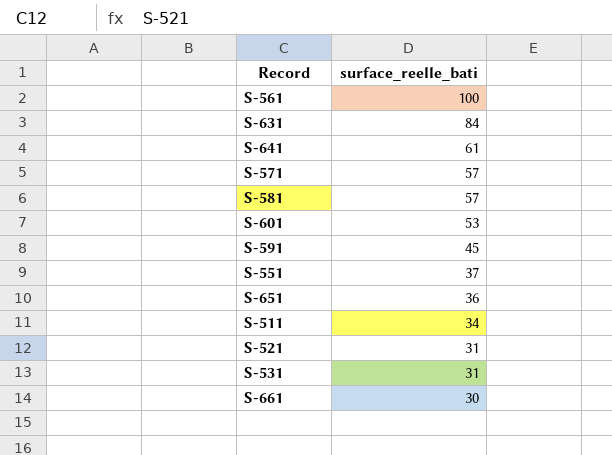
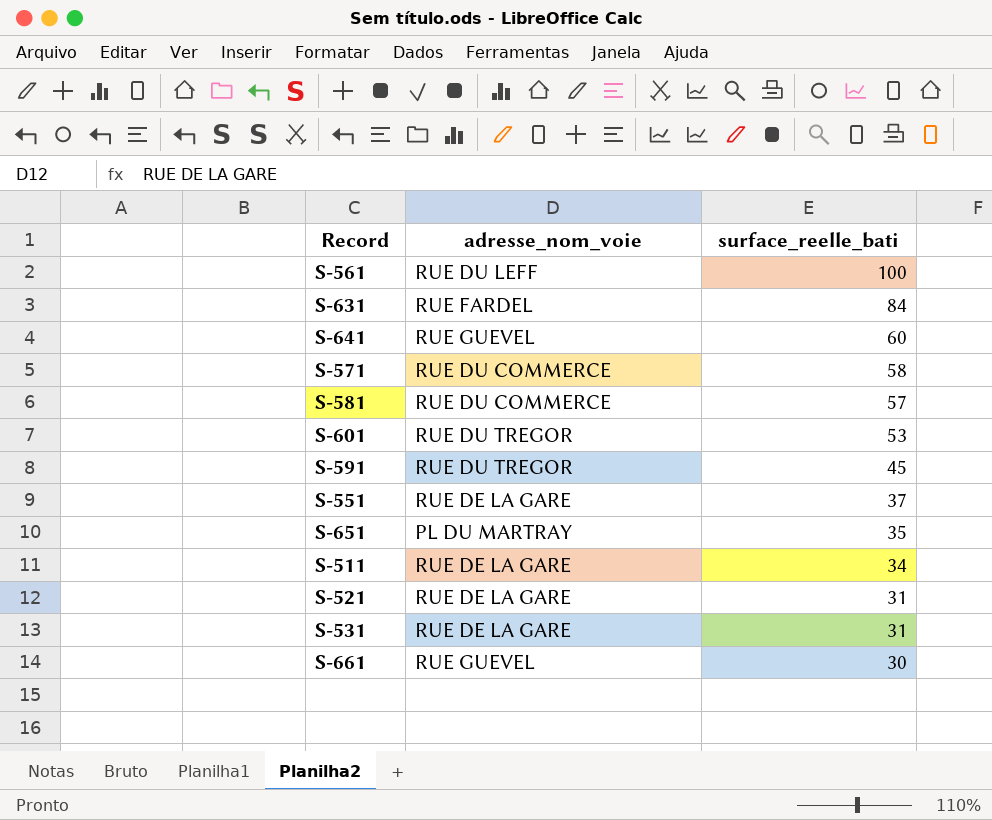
column adresse_nom_voie | position: none -> 2
S-641 | surface_reelle_bati: 61 -> 60
S-571 | surface_reelle_bati: 57 -> 58
S-651 | surface_reelle_bati: 36 -> 35

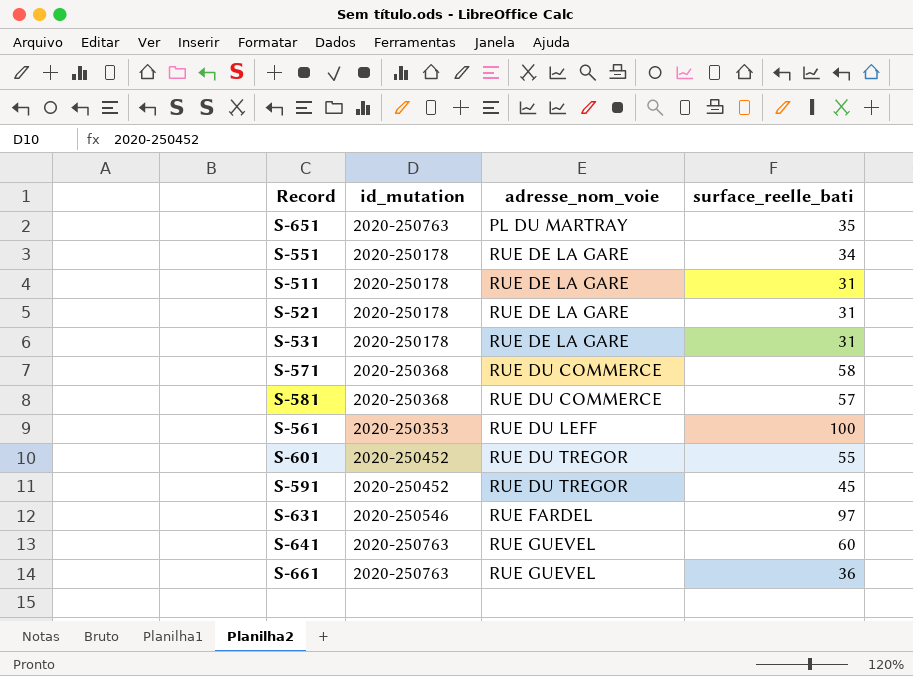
row order: surface_reelle_bati descending -> adresse_nom_voie ascending
column id_mutation | position: none -> 2
S-551 | surface_reelle_bati: 37 -> 34
S-511 | surface_reelle_bati: 34 -> 31
S-601 | surface_reelle_bati: 53 -> 55
S-631 | surface_reelle_bati: 84 -> 97
S-661 | surface_reelle_bati: 30 -> 36

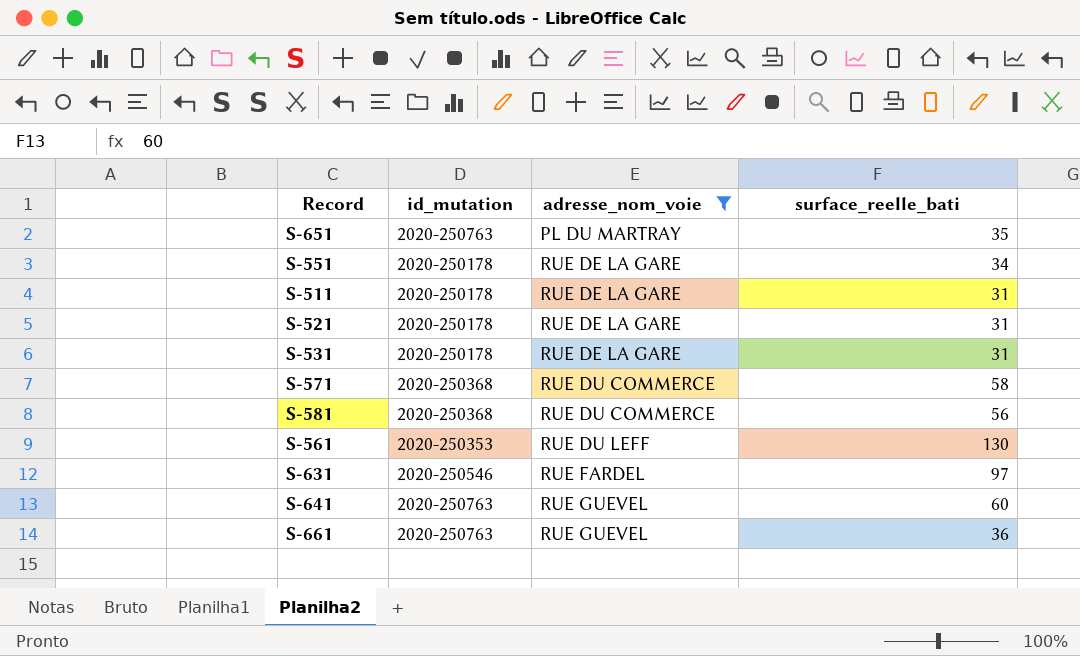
filter: none -> adresse_nom_voie != RUE DU TREGOR
S-581 | surface_reelle_bati: 57 -> 56
S-561 | surface_reelle_bati: 100 -> 130

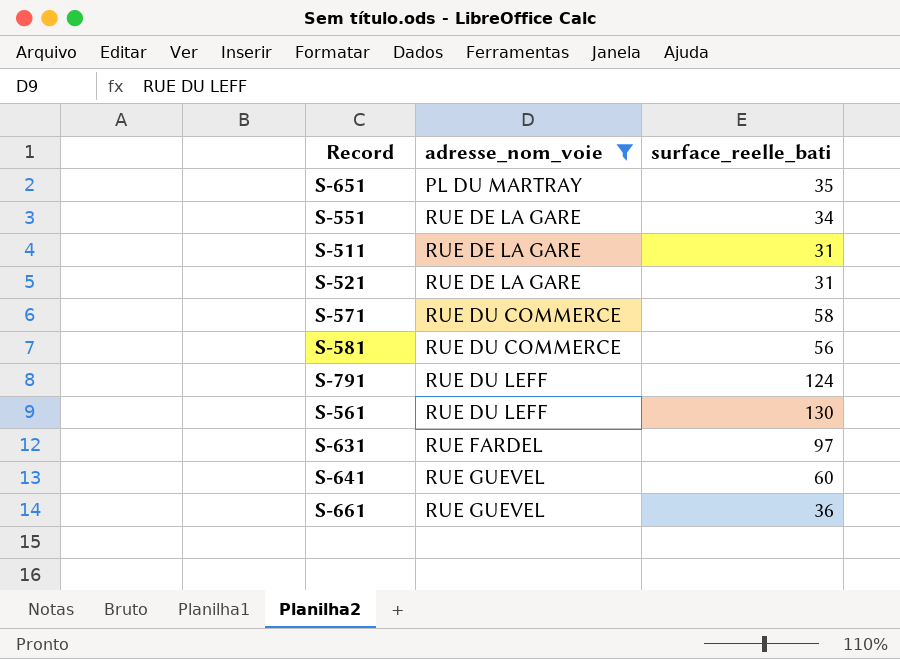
column id_mutation | position: 2 -> none
row S-531: 2020-250178 | RUE DE LA GARE | 31 -> none
row S-791: none -> RUE DU LEFF | 124

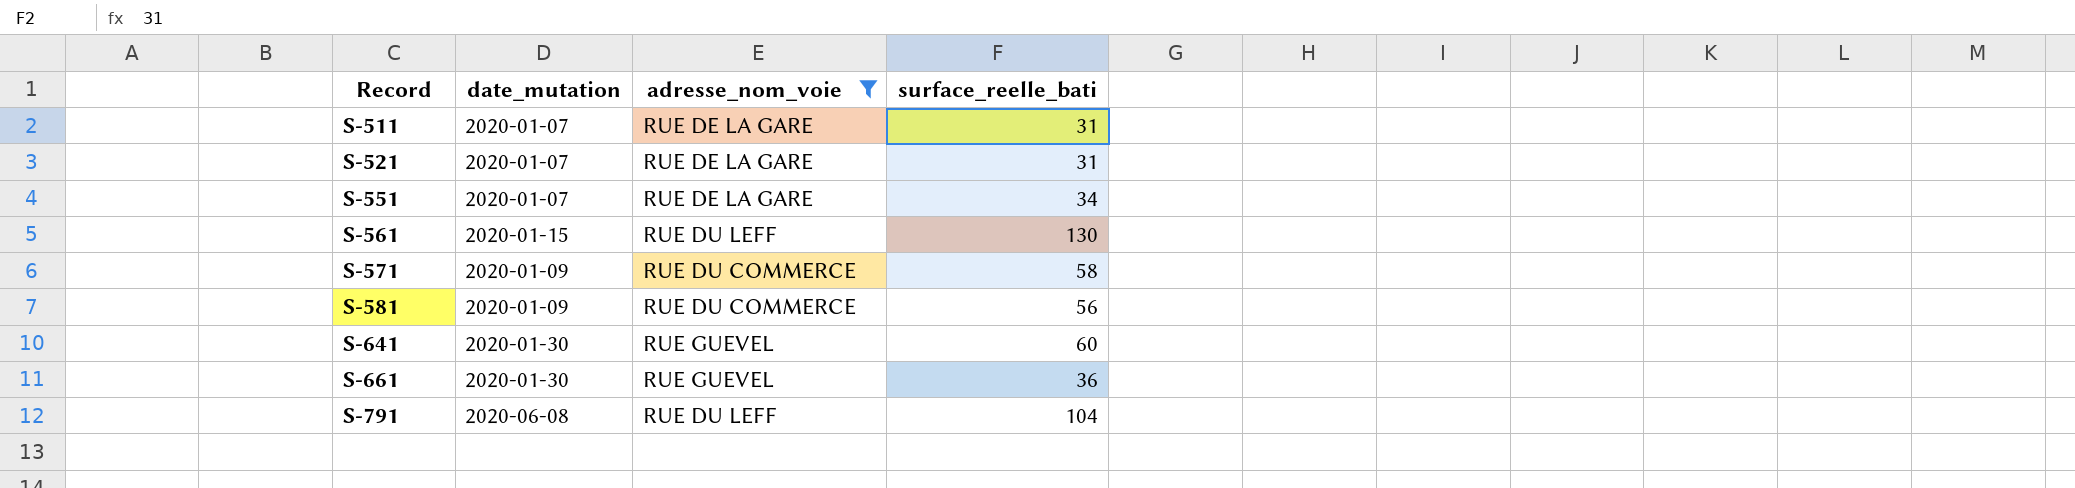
row order: adresse_nom_voie ascending -> Record ascending
column date_mutation | position: none -> 2
row S-651: PL DU MARTRAY | 35 -> none
row S-631: RUE FARDEL | 97 -> none
S-791 | surface_reelle_bati: 124 -> 104

